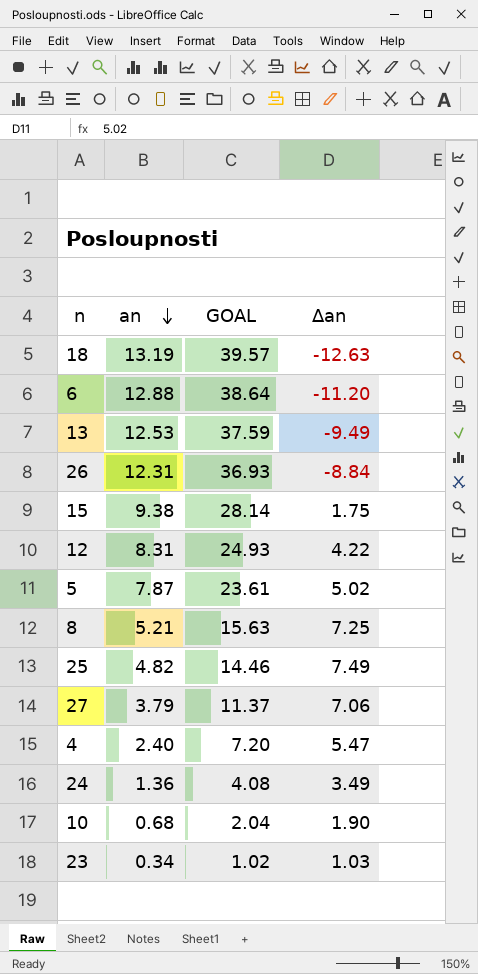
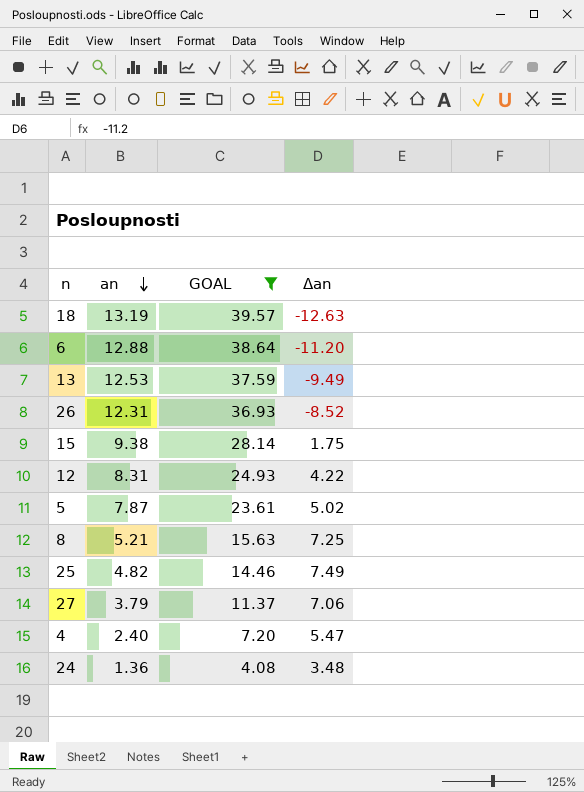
filter: none -> GOAL >= 4.08
26 | Δan: -8.84 -> -8.52
24 | Δan: 3.49 -> 3.48

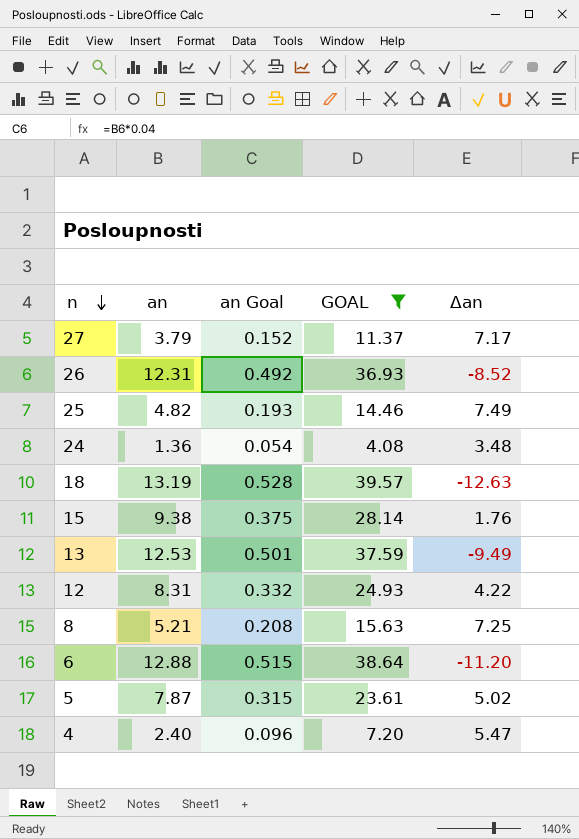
row order: an descending -> n descending
column an Goal | formula: none -> [an] * 0.04
27 | Δan: 7.06 -> 7.17
15 | Δan: 1.75 -> 1.76

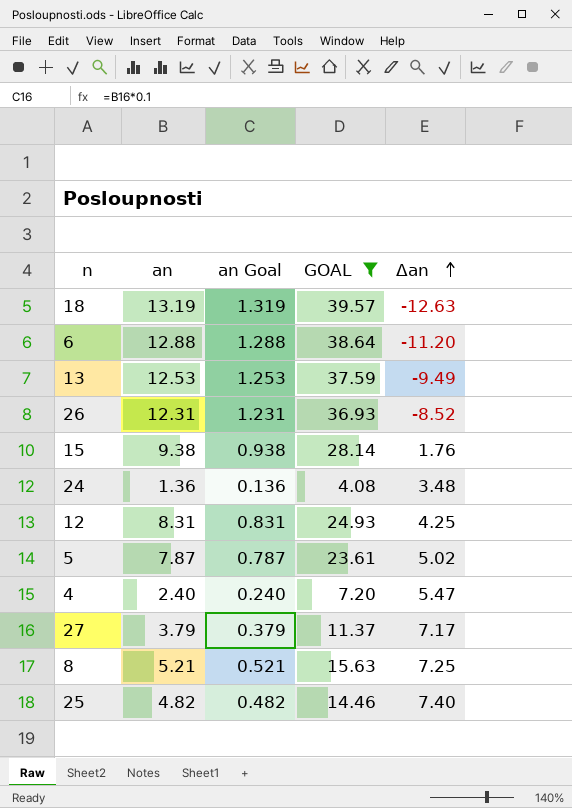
row order: n descending -> Δan ascending
column an Goal | formula: [an] * 0.04 -> [an] * 0.1
12 | Δan: 4.22 -> 4.25
25 | Δan: 7.49 -> 7.40

